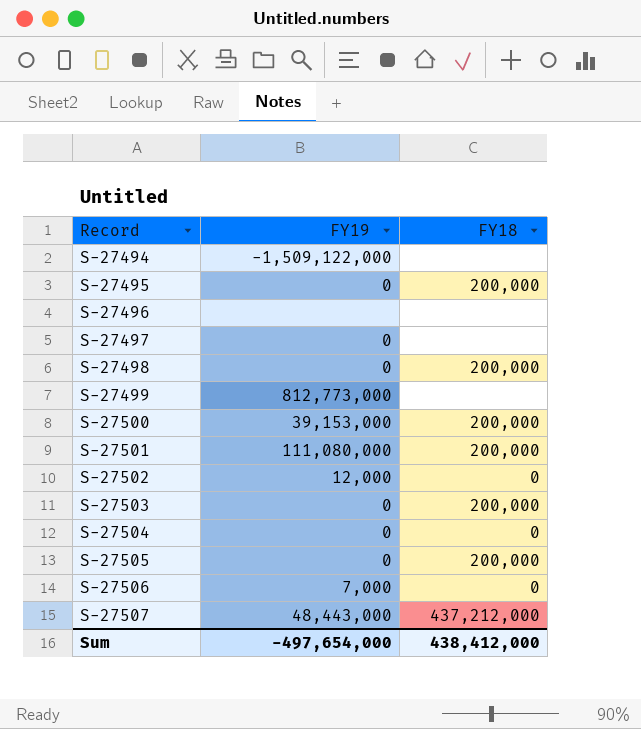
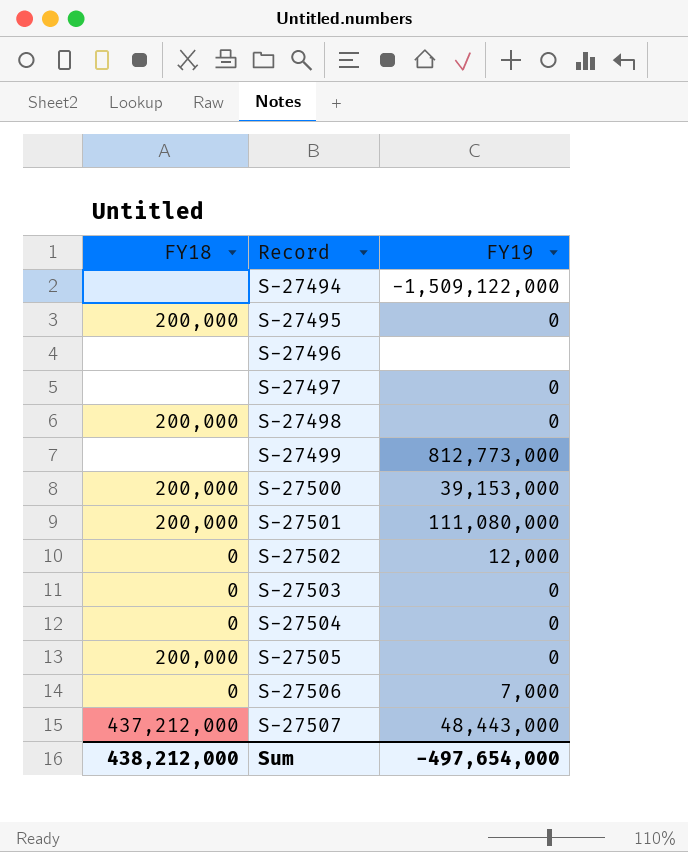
column FY18 | position: 3 -> 1
S-27503 | FY18: 200,000 -> 0
Sum | FY18: 438,412,000 -> 438,212,000

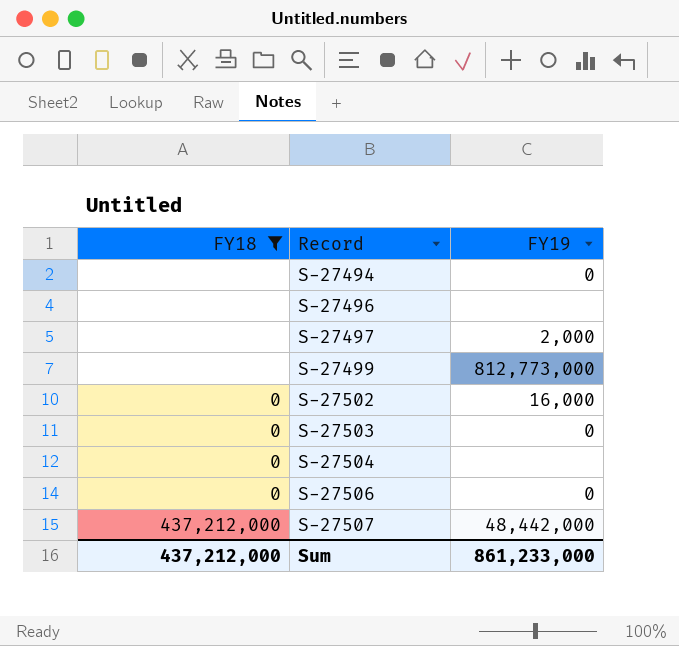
filter: none -> FY18 != 200,000
S-27494 | FY19: -1,509,122,000 -> 0
S-27497 | FY19: 0 -> 2,000
S-27502 | FY19: 12,000 -> 16,000
S-27504 | FY19: 0 -> none
S-27506 | FY19: 7,000 -> 0
S-27507 | FY19: 48,443,000 -> 48,442,000
Sum | FY18: 438,212,000 -> 437,212,000
Sum | FY19: -497,654,000 -> 861,233,000

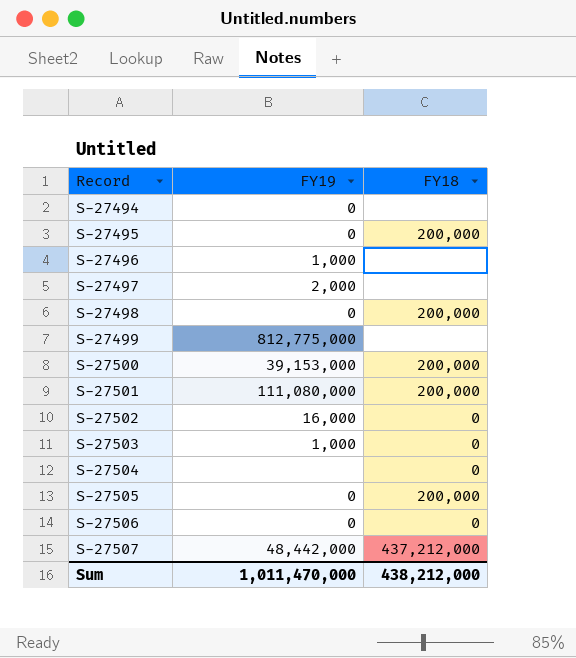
filter: FY18 != 200,000 -> none
column FY18 | position: 1 -> 3
S-27496 | FY19: none -> 1,000
S-27499 | FY19: 812,773,000 -> 812,775,000
S-27503 | FY19: 0 -> 1,000
Sum | FY19: 861,233,000 -> 1,011,470,000
Sum | FY18: 437,212,000 -> 438,212,000

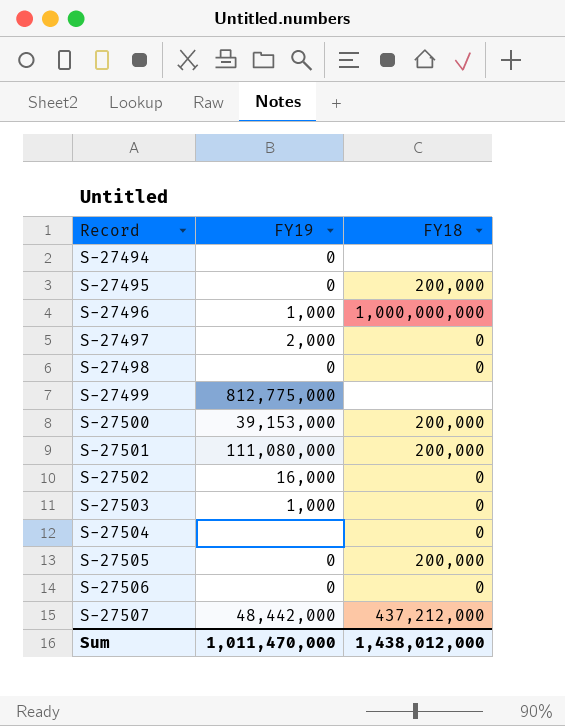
S-27496 | FY18: none -> 1,000,000,000
S-27497 | FY18: none -> 0
S-27498 | FY18: 200,000 -> 0
Sum | FY18: 438,212,000 -> 1,438,012,000

